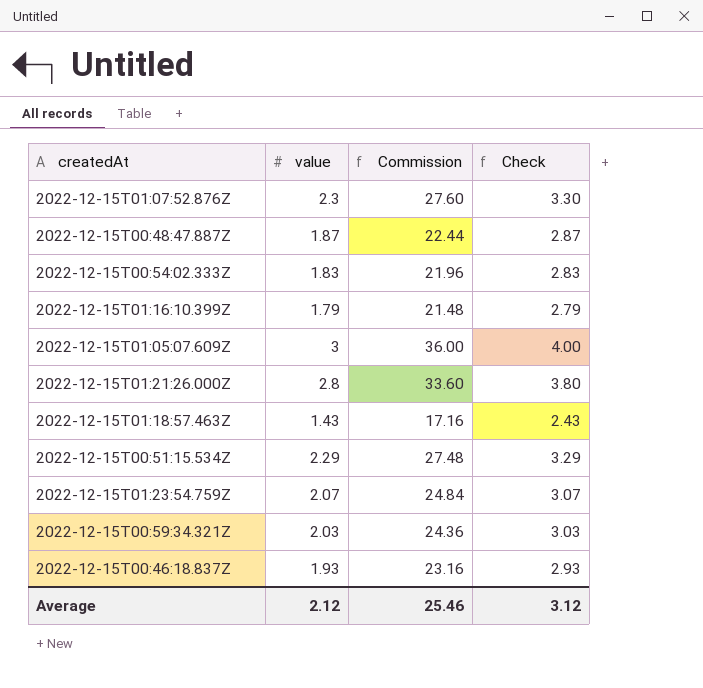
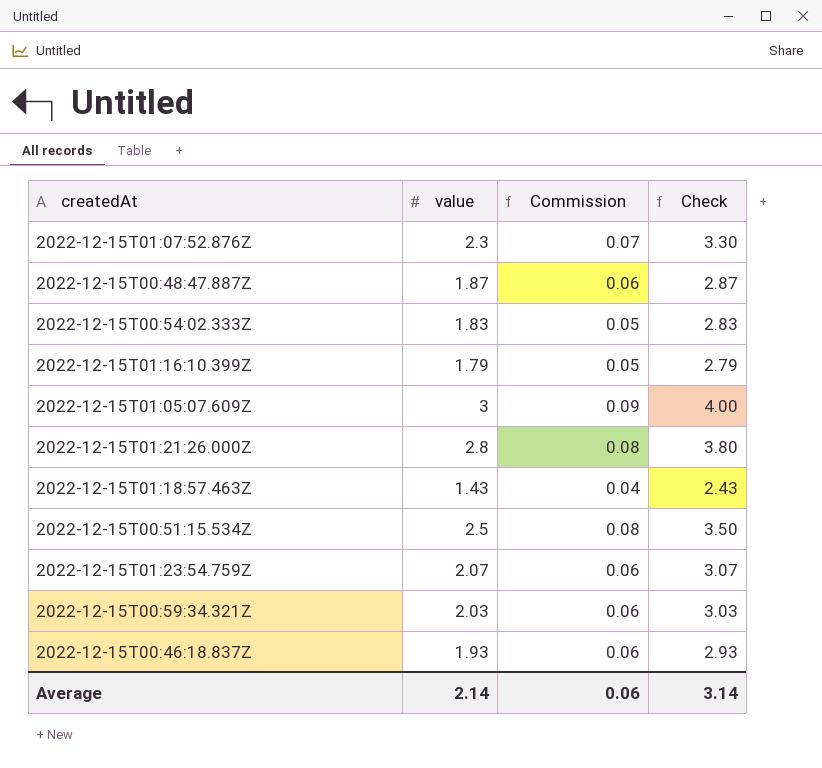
column Commission | formula: [value] * 12 -> [value] * 0.03
2022-12-15T00:51:15.534Z | value: 2.29 -> 2.5
2022-12-15T00:51:15.534Z | Check: 3.29 -> 3.50
Average | value: 2.12 -> 2.14
Average | Commission: 25.46 -> 0.06
Average | Check: 3.12 -> 3.14

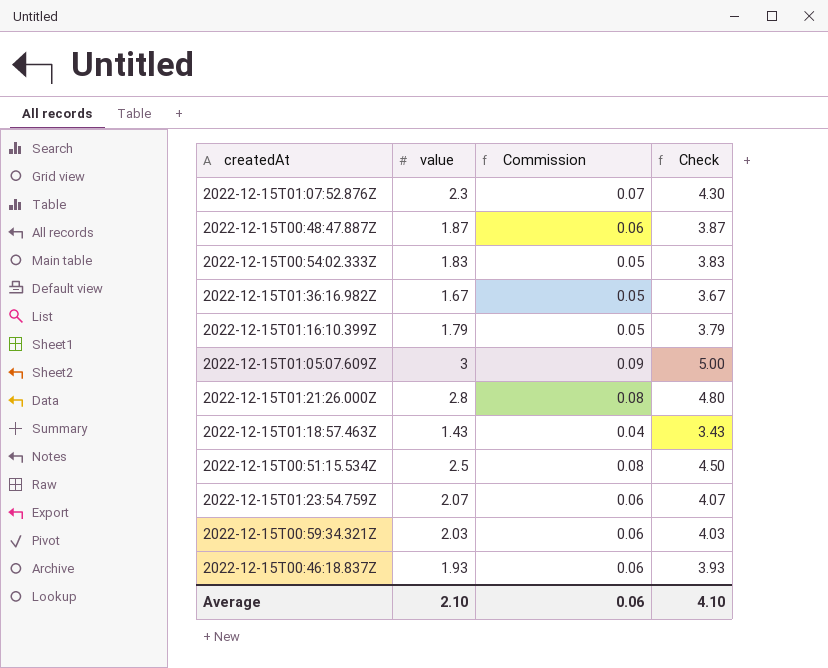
column Check | formula: [value] + 1 -> [value] + 2
row 2022-12-15T01:36:16.982Z: none -> 1.67 | 0.05 | 3.67
Average | value: 2.14 -> 2.10
Average | Check: 3.14 -> 4.10

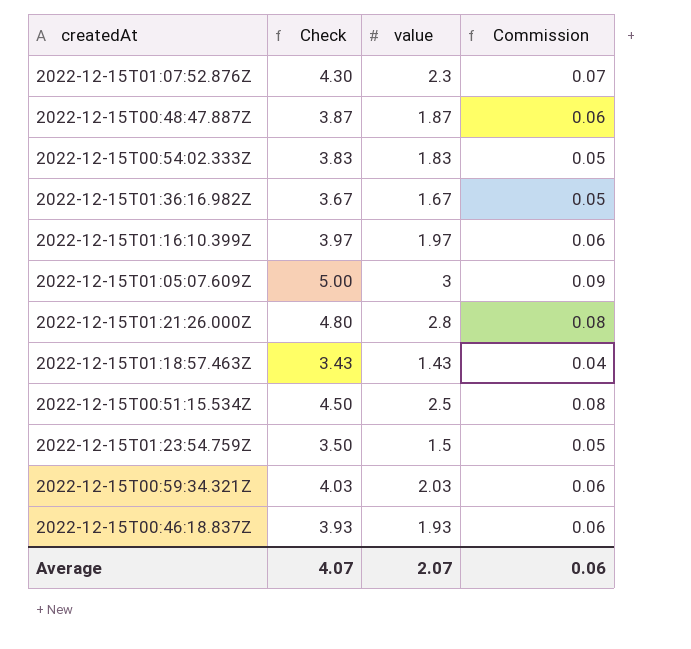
column Check | position: 4 -> 2
2022-12-15T01:16:10.399Z | Check: 3.79 -> 3.97
2022-12-15T01:16:10.399Z | value: 1.79 -> 1.97
2022-12-15T01:16:10.399Z | Commission: 0.05 -> 0.06
2022-12-15T01:23:54.759Z | Check: 4.07 -> 3.50
2022-12-15T01:23:54.759Z | value: 2.07 -> 1.5
2022-12-15T01:23:54.759Z | Commission: 0.06 -> 0.05
Average | Check: 4.10 -> 4.07
Average | value: 2.10 -> 2.07

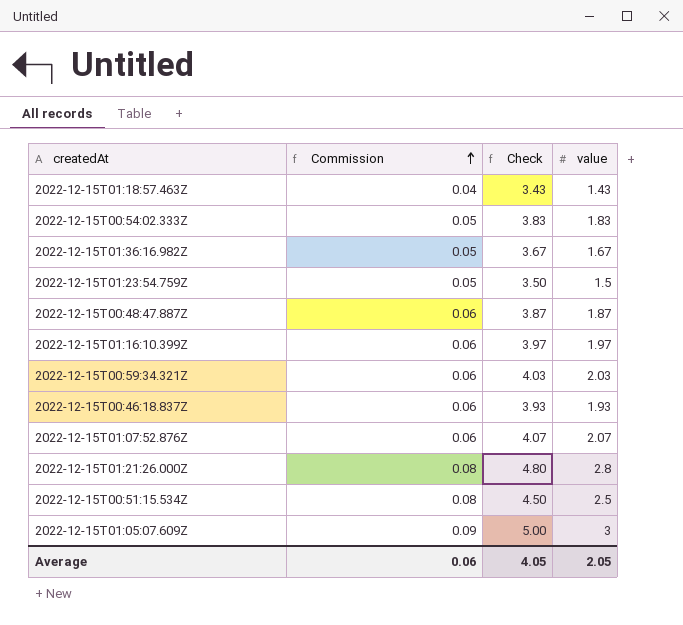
row order: none -> Commission ascending
column Commission | position: 4 -> 2
2022-12-15T01:07:52.876Z | Commission: 0.07 -> 0.06
2022-12-15T01:07:52.876Z | Check: 4.30 -> 4.07
2022-12-15T01:07:52.876Z | value: 2.3 -> 2.07
Average | Check: 4.07 -> 4.05
Average | value: 2.07 -> 2.05

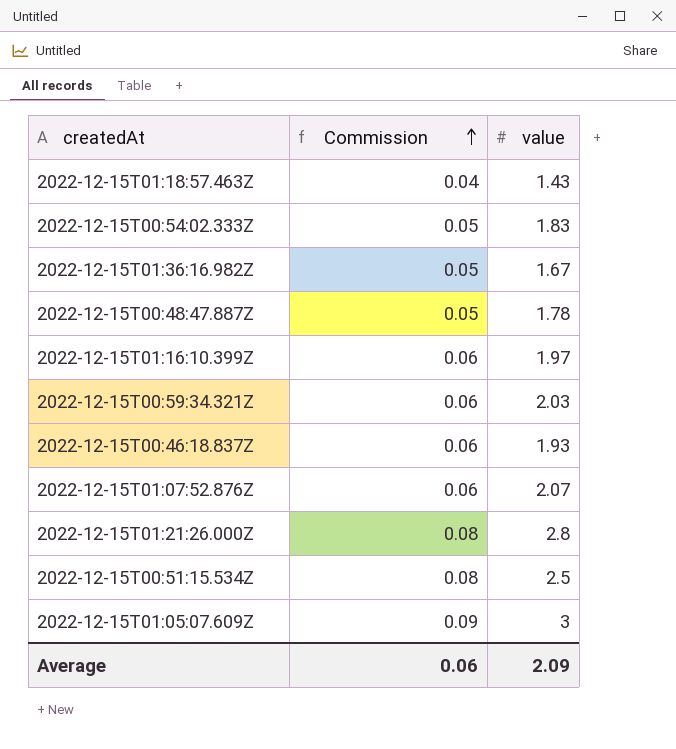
column Check | formula: [value] + 2 -> none
row 2022-12-15T01:23:54.759Z: 0.05 | 3.50 | 1.5 -> none
2022-12-15T00:48:47.887Z | Commission: 0.06 -> 0.05
2022-12-15T00:48:47.887Z | value: 1.87 -> 1.78
Average | value: 2.05 -> 2.09

